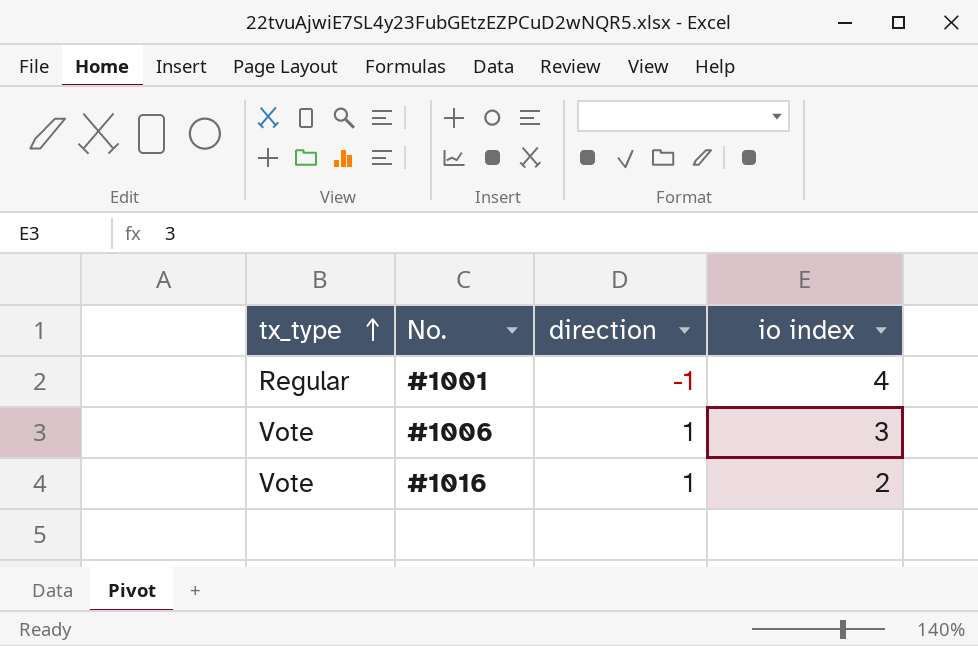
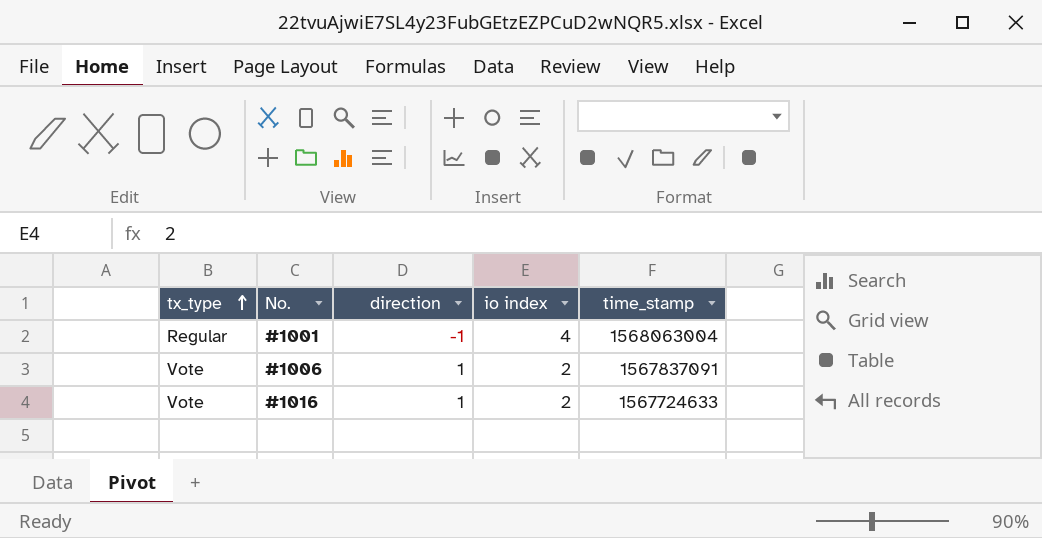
column time_stamp | position: none -> 5
#1006 | io index: 3 -> 2

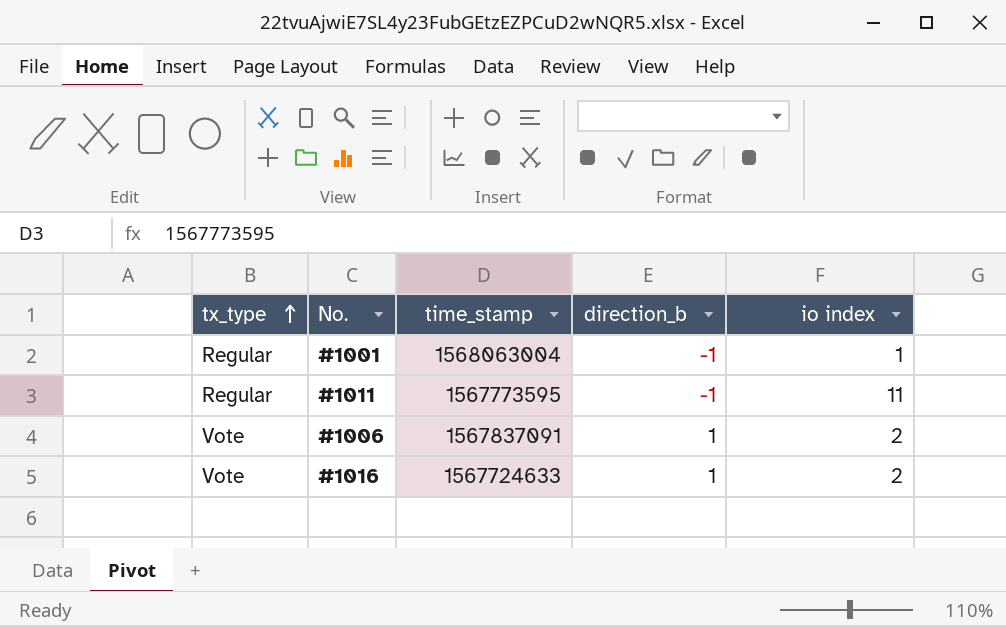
column time_stamp | position: 5 -> 3
column name: direction -> direction_b
#1001 | io index: 4 -> 1
row #1011: none -> Regular | 1567773595 | -1 | 11

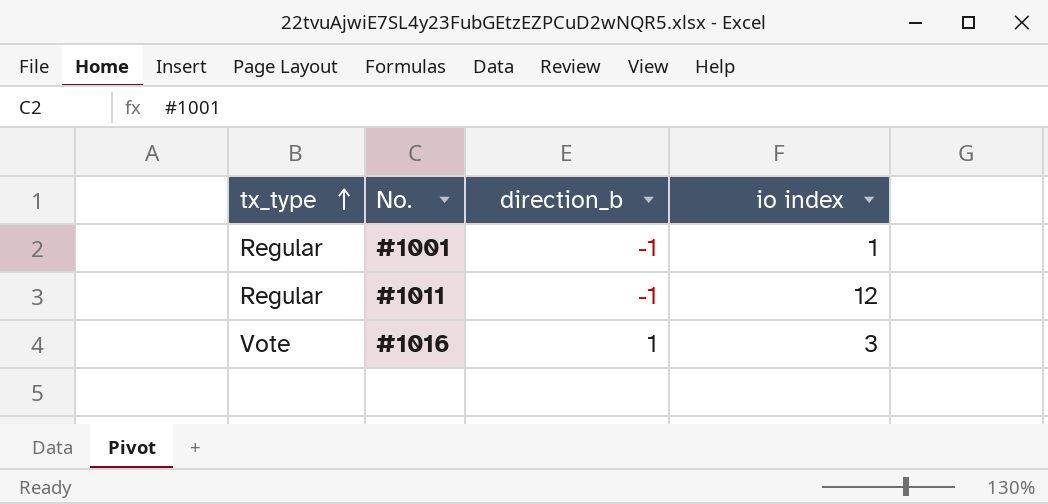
column time_stamp | position: 3 -> none
row #1006: Vote | 1567837091 | 1 | 2 -> none
#1011 | io index: 11 -> 12
#1016 | io index: 2 -> 3

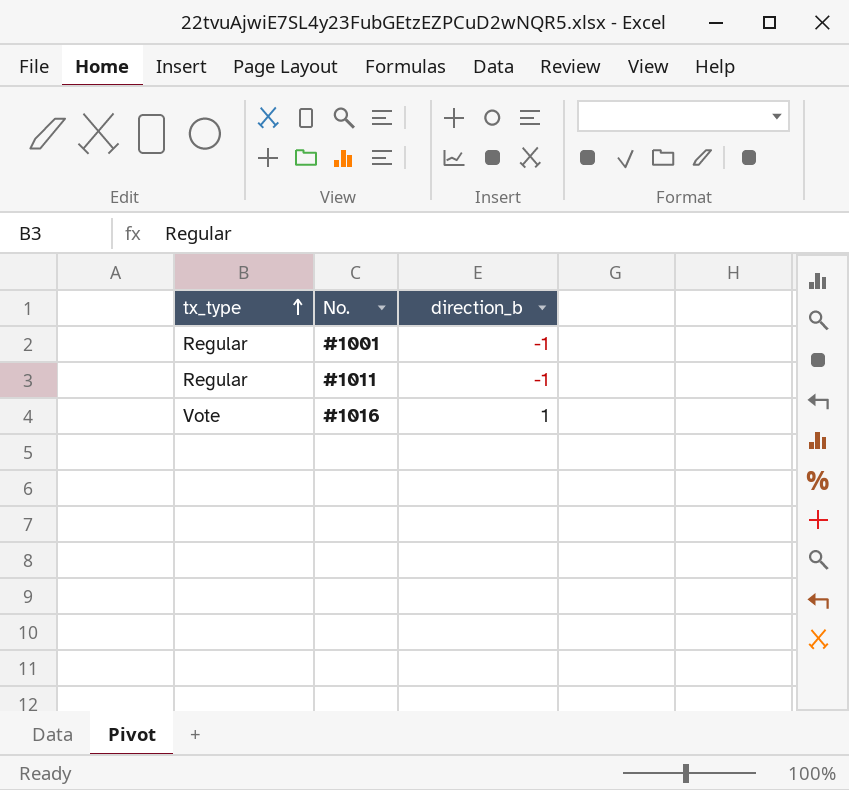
column io index | position: 4 -> none

